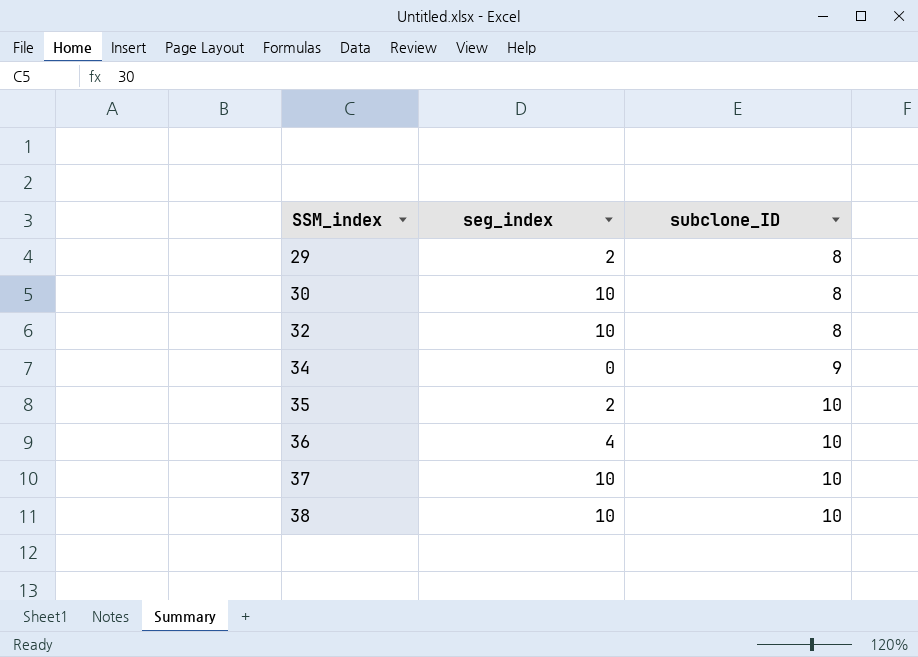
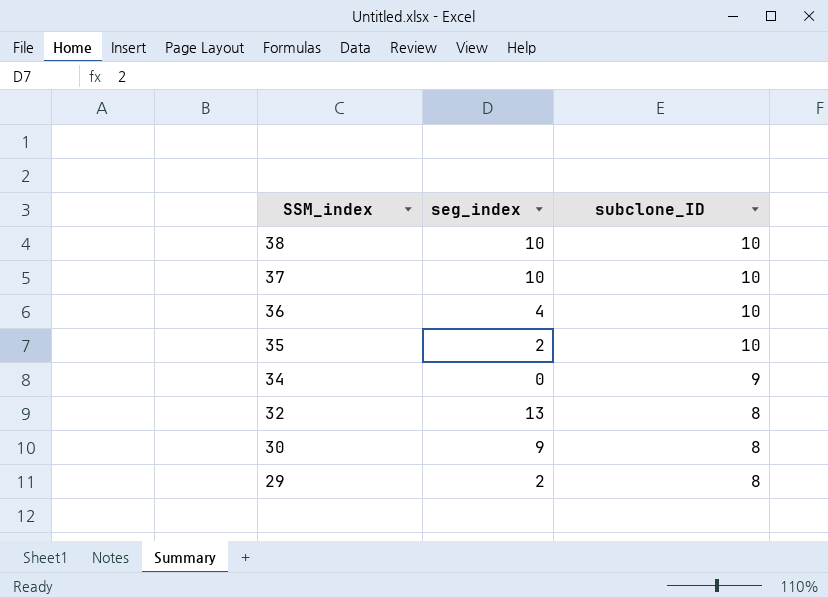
row order: SSM_index ascending -> SSM_index descending
32 | seg_index: 10 -> 13
30 | seg_index: 10 -> 9

